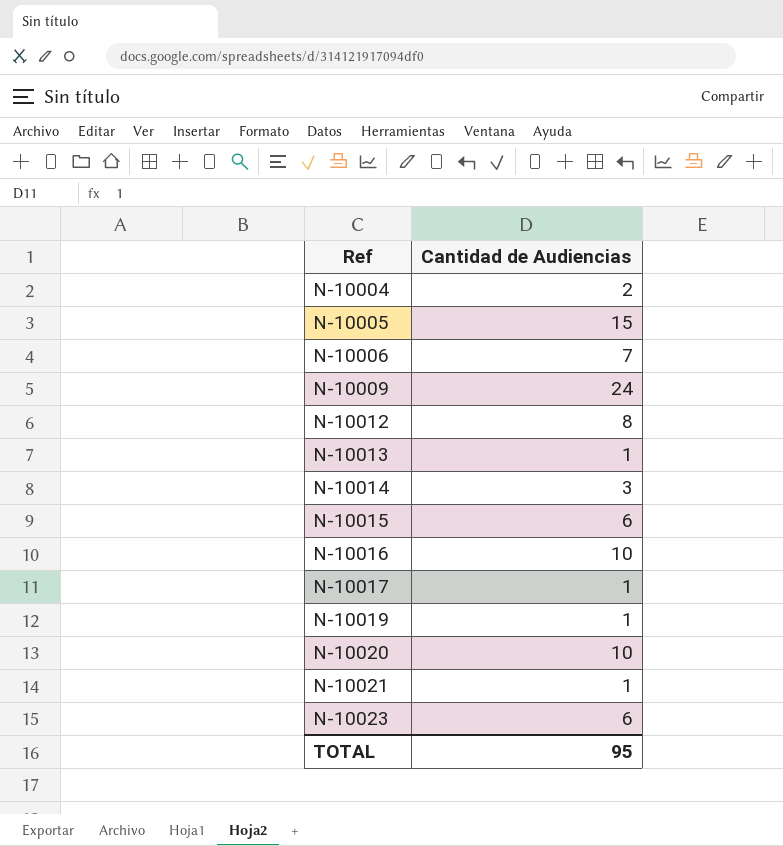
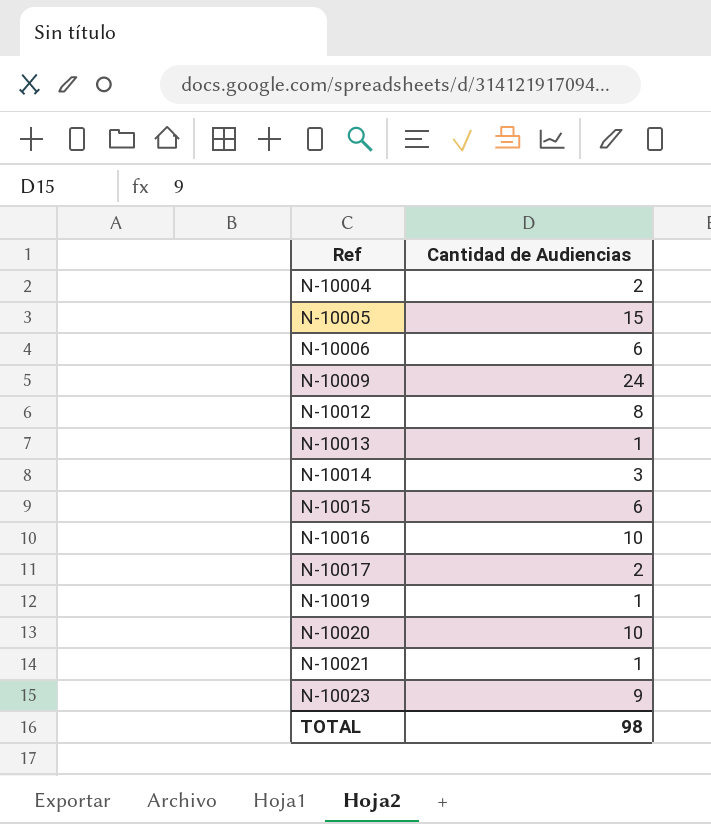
N-10006 | Cantidad de Audiencias: 7 -> 6
N-10017 | Cantidad de Audiencias: 1 -> 2
N-10023 | Cantidad de Audiencias: 6 -> 9
TOTAL | Cantidad de Audiencias: 95 -> 98

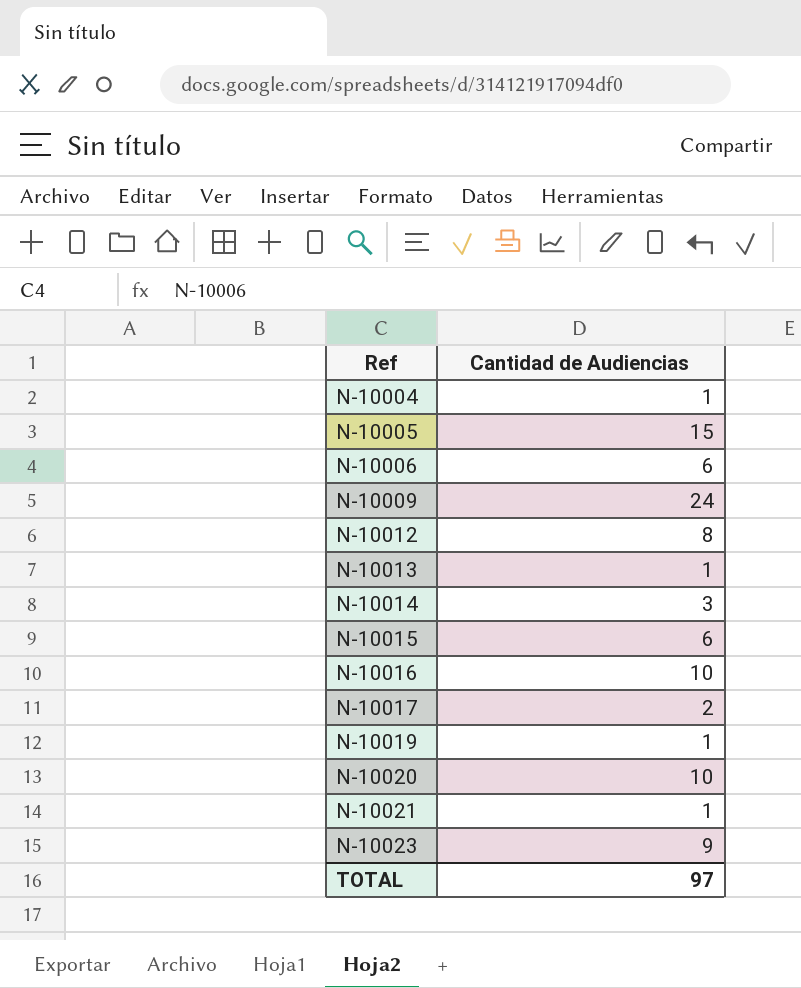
N-10004 | Cantidad de Audiencias: 2 -> 1
TOTAL | Cantidad de Audiencias: 98 -> 97

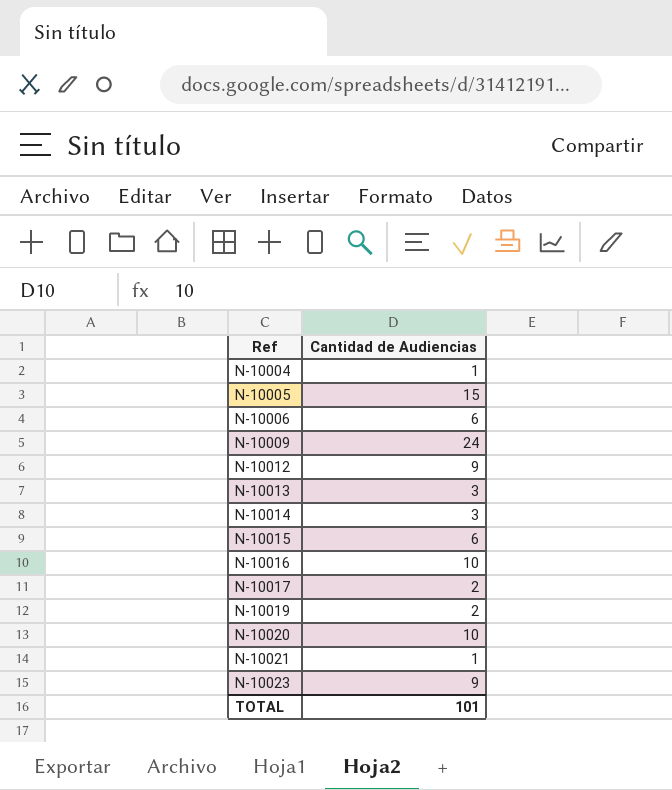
N-10012 | Cantidad de Audiencias: 8 -> 9
N-10013 | Cantidad de Audiencias: 1 -> 3
N-10019 | Cantidad de Audiencias: 1 -> 2
TOTAL | Cantidad de Audiencias: 97 -> 101

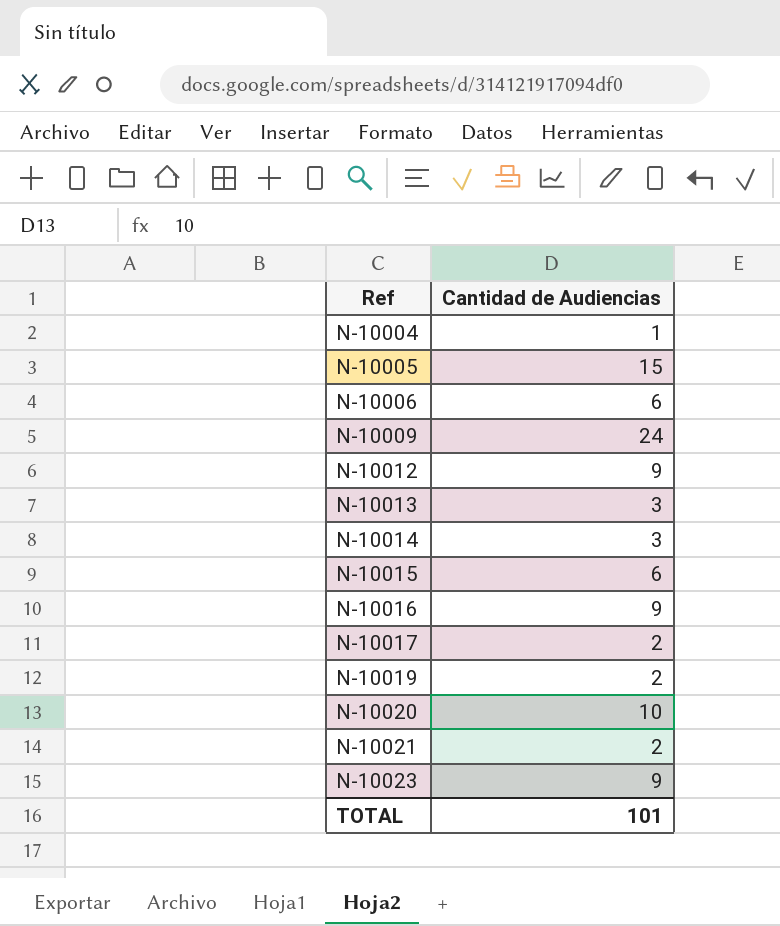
N-10016 | Cantidad de Audiencias: 10 -> 9
N-10021 | Cantidad de Audiencias: 1 -> 2

